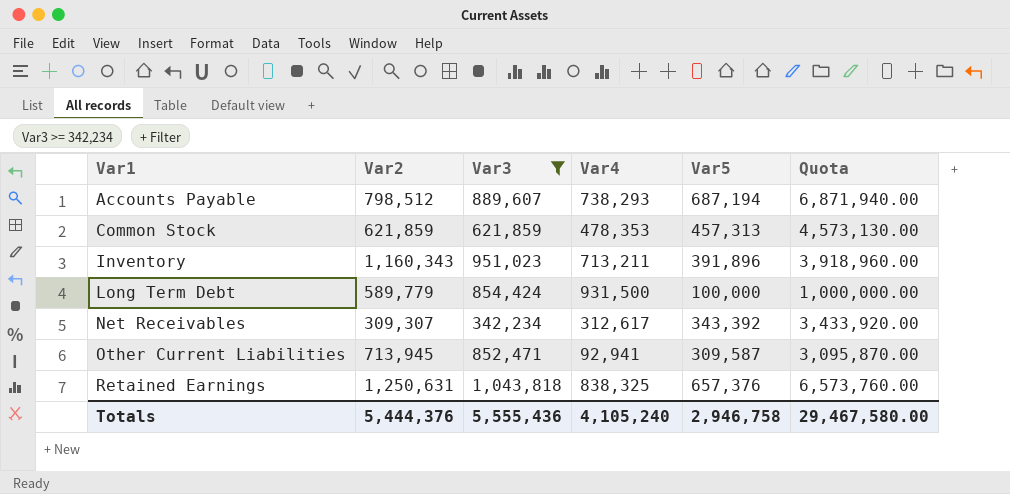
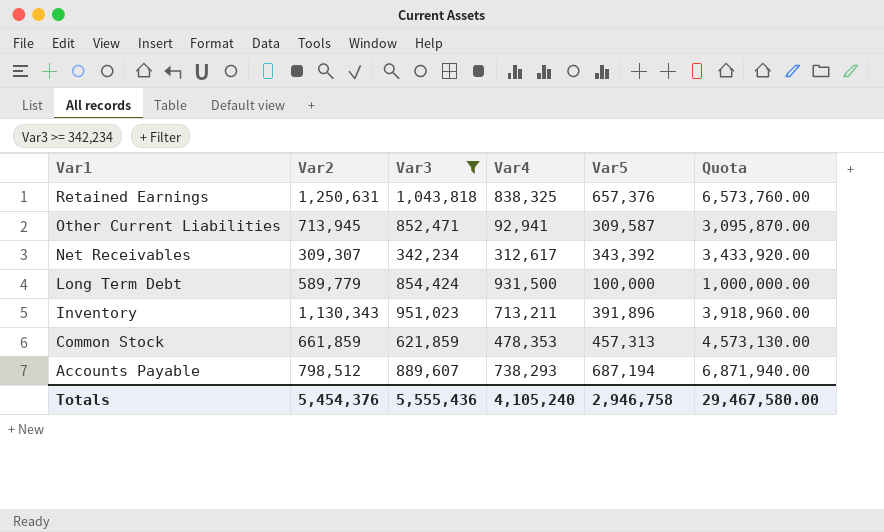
row order: Var1 ascending -> Var1 descending
Inventory | Var2: 1,160,343 -> 1,130,343
Common Stock | Var2: 621,859 -> 661,859
Totals | Var2: 5,444,376 -> 5,454,376

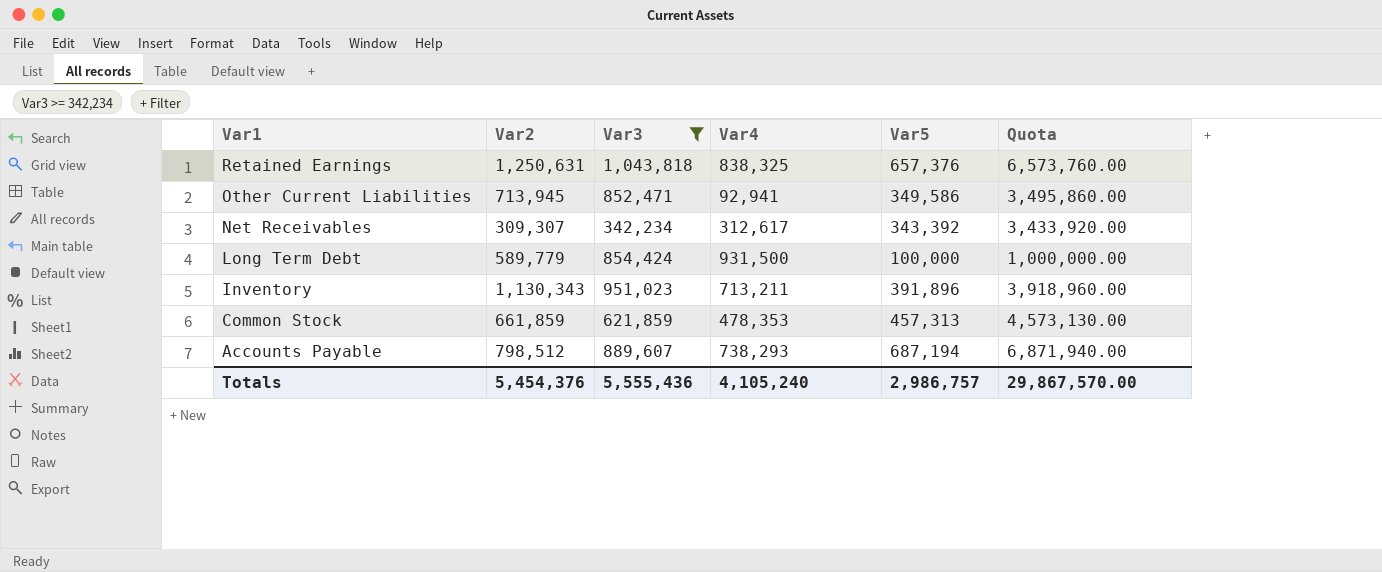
Other Current Liabilities | Var5: 309,587 -> 349,586
Other Current Liabilities | Quota: 3,095,870.00 -> 3,495,860.00
Totals | Var5: 2,946,758 -> 2,986,757
Totals | Quota: 29,467,580.00 -> 29,867,570.00

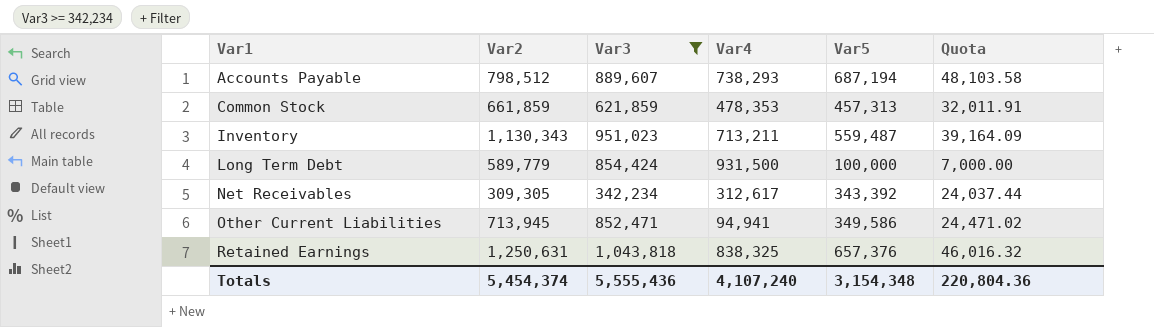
row order: Var1 descending -> Var1 ascending
column Quota | formula: [Var5] * 10 -> [Var5] * 0.07
Inventory | Var5: 391,896 -> 559,487
Net Receivables | Var2: 309,307 -> 309,305
Other Current Liabilities | Var4: 92,941 -> 94,941
Totals | Var2: 5,454,376 -> 5,454,374
Totals | Var4: 4,105,240 -> 4,107,240
Totals | Var5: 2,986,757 -> 3,154,348
Totals | Quota: 29,867,570.00 -> 220,804.36

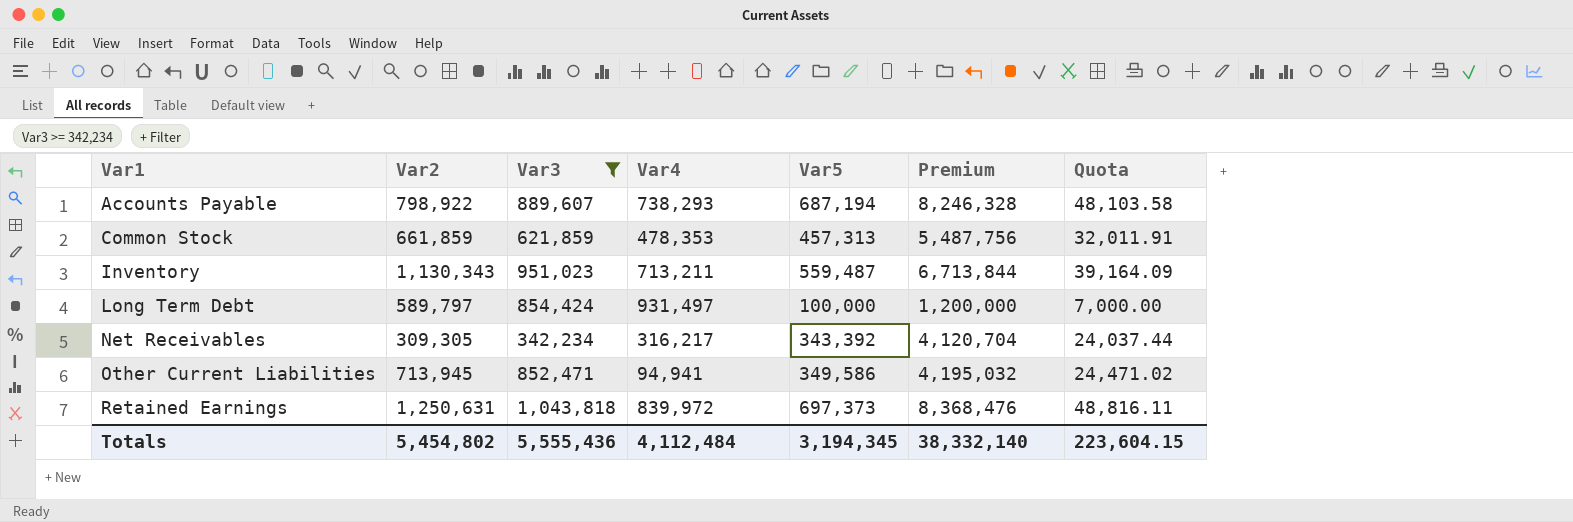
column Premium | formula: none -> [Var5] * 12
Accounts Payable | Var2: 798,512 -> 798,922
Long Term Debt | Var2: 589,779 -> 589,797
Long Term Debt | Var4: 931,500 -> 931,497
Net Receivables | Var4: 312,617 -> 316,217
Retained Earnings | Var4: 838,325 -> 839,972
Retained Earnings | Var5: 657,376 -> 697,373
Retained Earnings | Quota: 46,016.32 -> 48,816.11
Totals | Var2: 5,454,374 -> 5,454,802
Totals | Var4: 4,107,240 -> 4,112,484
Totals | Var5: 3,154,348 -> 3,194,345
Totals | Quota: 220,804.36 -> 223,604.15

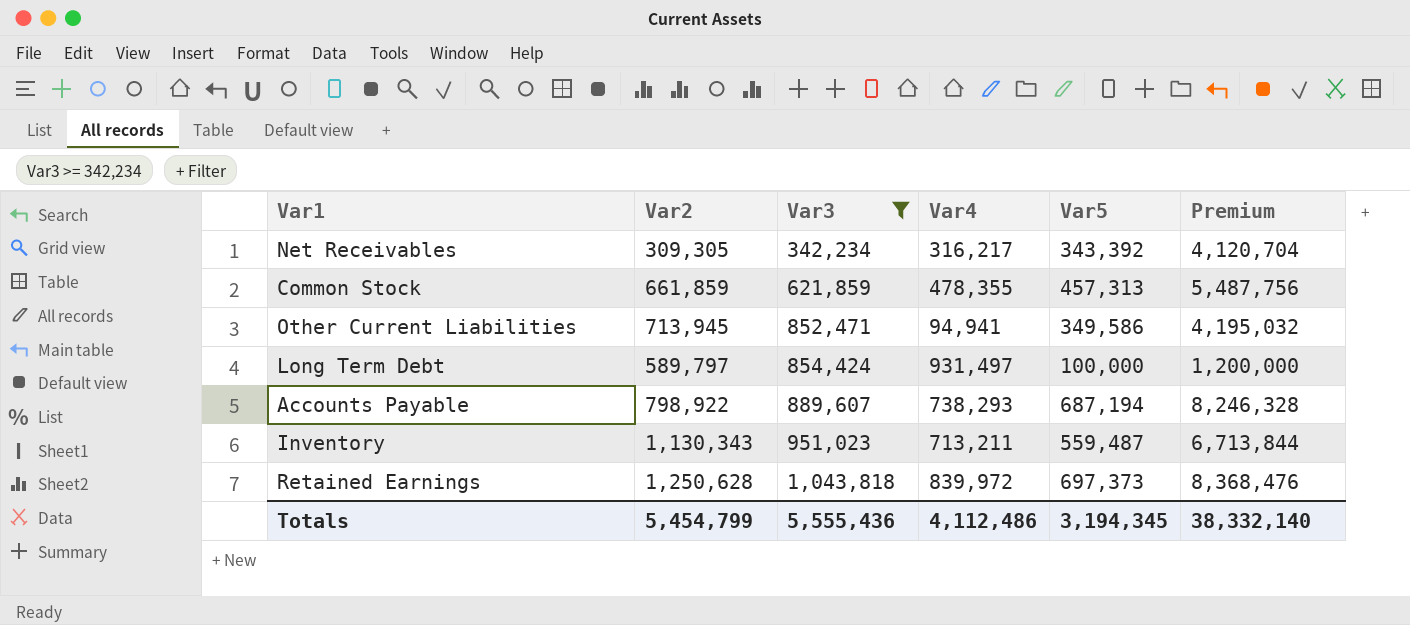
row order: Var1 ascending -> Var3 ascending
column Quota | formula: [Var5] * 0.07 -> none
Common Stock | Var4: 478,353 -> 478,355
Retained Earnings | Var2: 1,250,631 -> 1,250,628
Totals | Var2: 5,454,802 -> 5,454,799
Totals | Var4: 4,112,484 -> 4,112,486

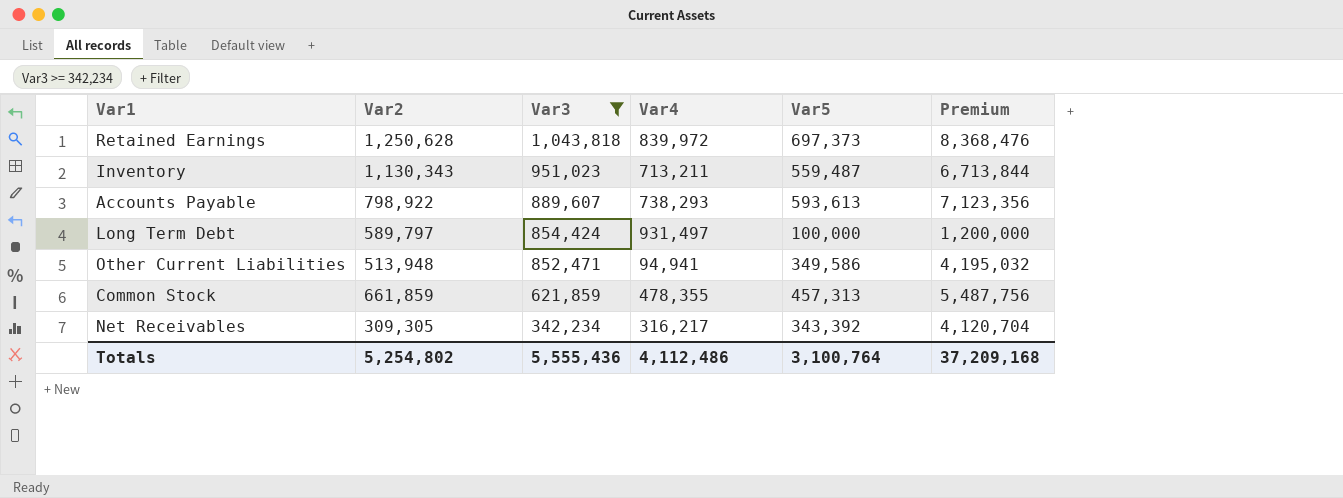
row order: Var3 ascending -> Var3 descending
Accounts Payable | Var5: 687,194 -> 593,613
Accounts Payable | Premium: 8,246,328 -> 7,123,356
Other Current Liabilities | Var2: 713,945 -> 513,948
Totals | Var2: 5,454,799 -> 5,254,802
Totals | Var5: 3,194,345 -> 3,100,764
Totals | Premium: 38,332,140 -> 37,209,168

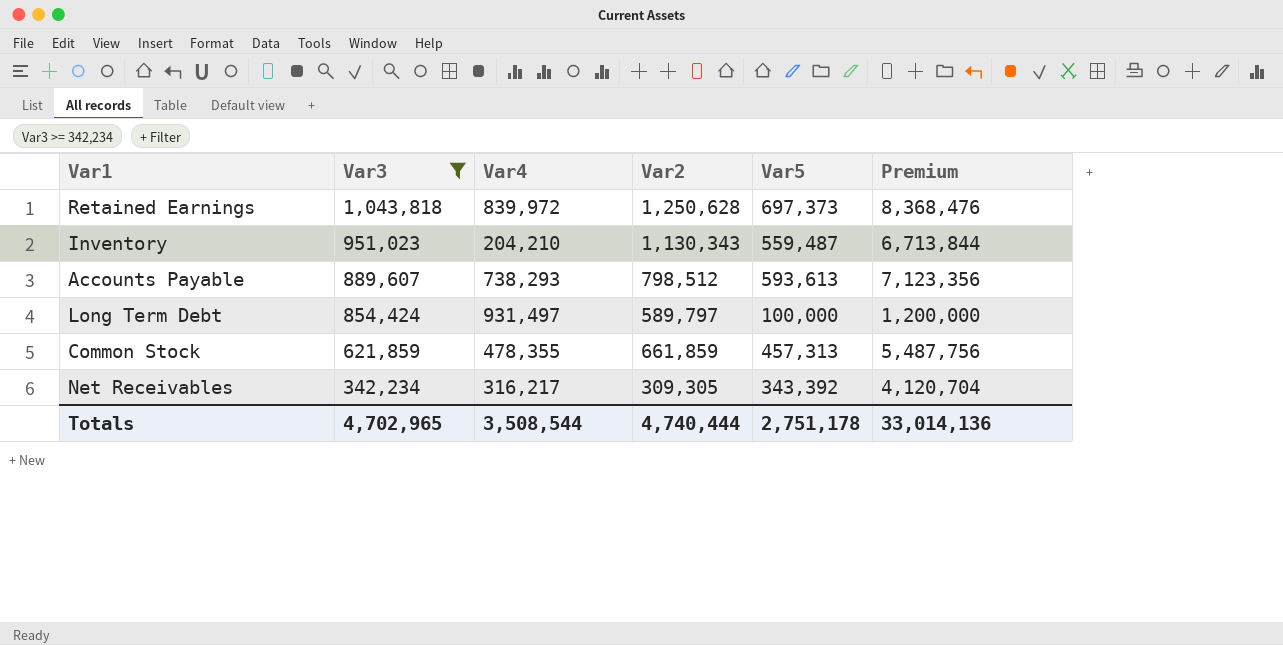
column Var2 | position: 2 -> 4
row Other Current Liabilities: 513,948 | 852,471 | 94,941 | 349,586 | 4,195,032 -> none
Inventory | Var4: 713,211 -> 204,210
Accounts Payable | Var2: 798,922 -> 798,512
Totals | Var3: 5,555,436 -> 4,702,965
Totals | Var4: 4,112,486 -> 3,508,544
Totals | Var2: 5,254,802 -> 4,740,444
Totals | Var5: 3,100,764 -> 2,751,178
Totals | Premium: 37,209,168 -> 33,014,136

